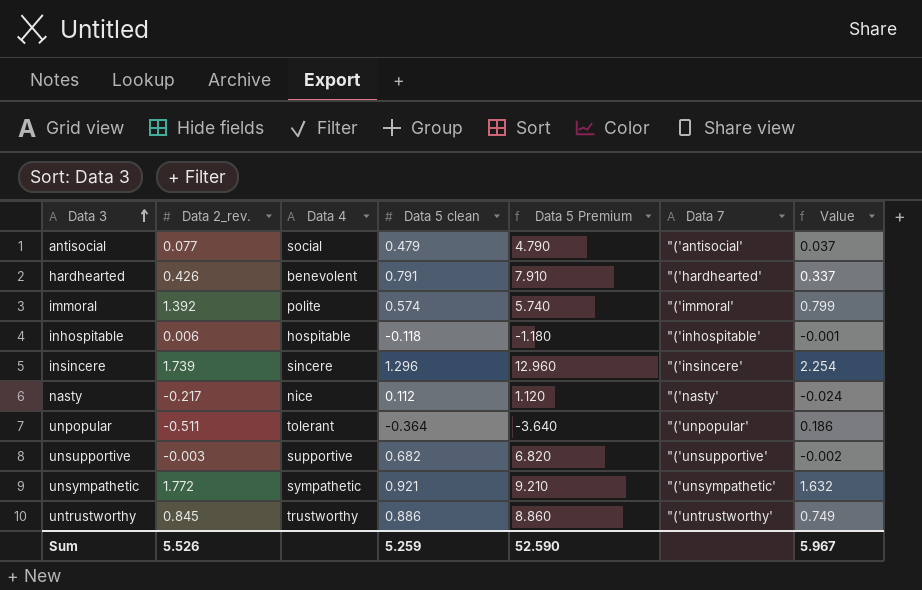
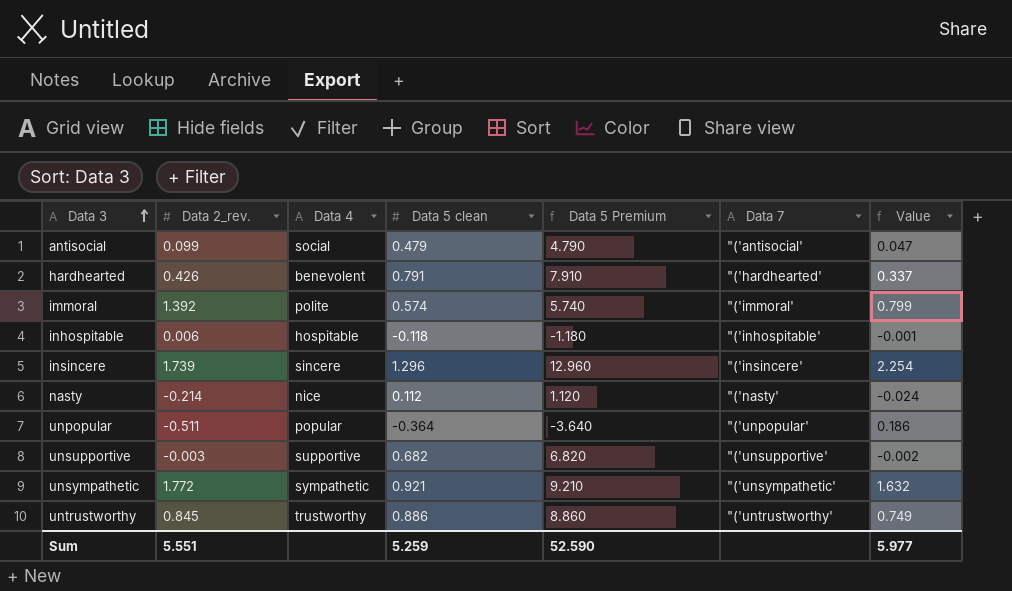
antisocial | Data 2_rev.: 0.077 -> 0.099
antisocial | Value: 0.037 -> 0.047
nasty | Data 2_rev.: -0.217 -> -0.214
unpopular | Data 4: tolerant -> popular
Sum | Data 2_rev.: 5.526 -> 5.551
Sum | Value: 5.967 -> 5.977

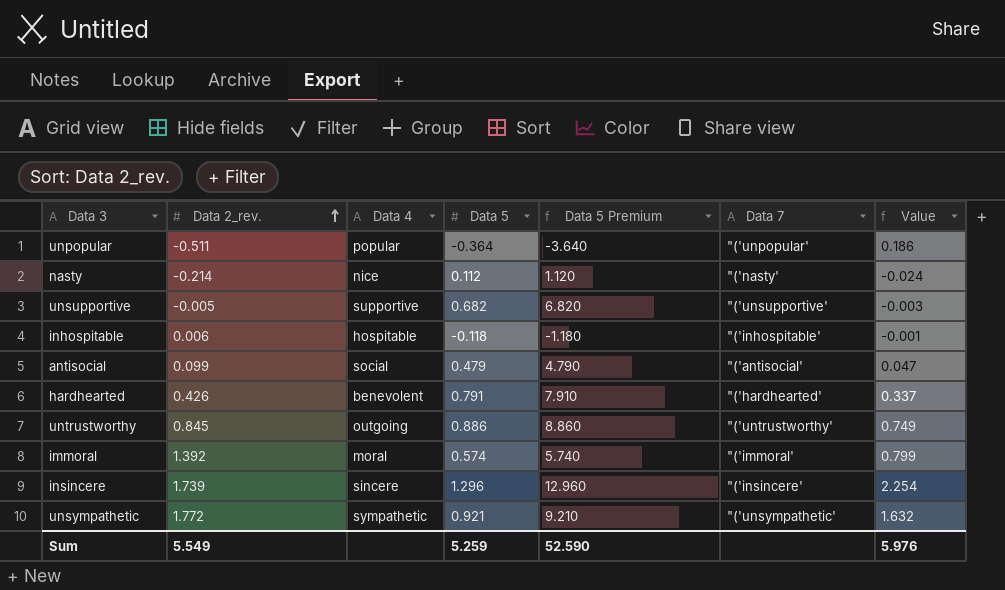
row order: Data 3 ascending -> Data 2_rev. ascending
column name: Data 5 clean -> Data 5
unsupportive | Data 2_rev.: -0.003 -> -0.005
unsupportive | Value: -0.002 -> -0.003
untrustworthy | Data 4: trustworthy -> outgoing
immoral | Data 4: polite -> moral
Sum | Data 2_rev.: 5.551 -> 5.549
Sum | Value: 5.977 -> 5.976

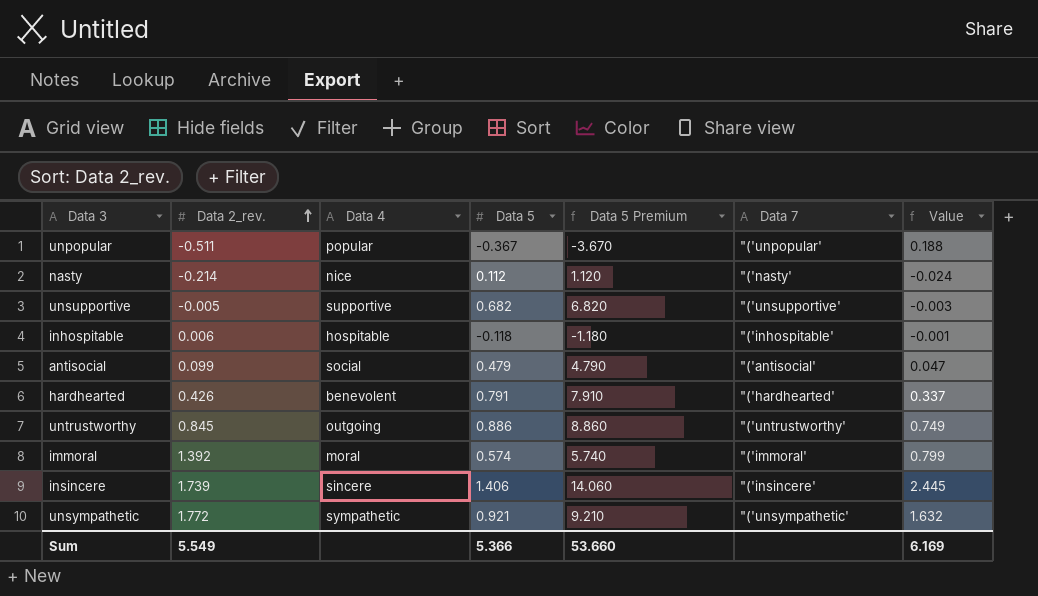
unpopular | Data 5: -0.364 -> -0.367
unpopular | Data 5 Premium: -3.640 -> -3.670
unpopular | Value: 0.186 -> 0.188
insincere | Data 5: 1.296 -> 1.406
insincere | Data 5 Premium: 12.960 -> 14.060
insincere | Value: 2.254 -> 2.445
Sum | Data 5: 5.259 -> 5.366
Sum | Data 5 Premium: 52.590 -> 53.660
Sum | Value: 5.976 -> 6.169

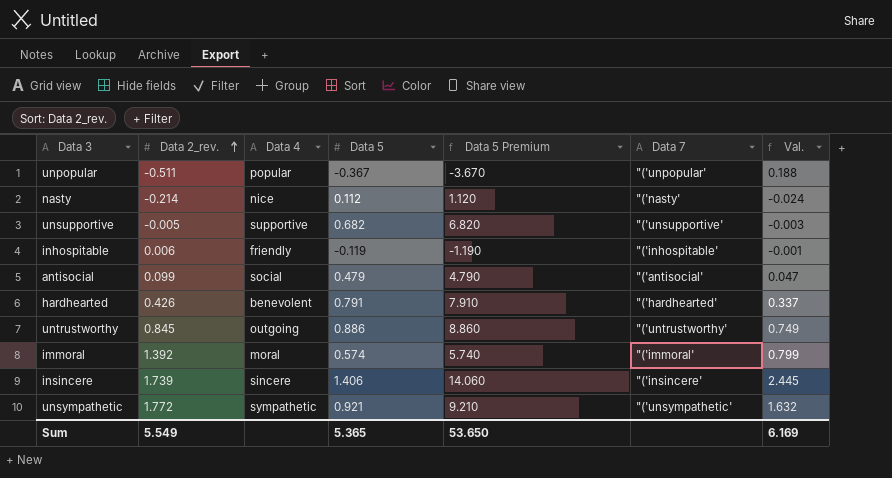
column name: Value -> Val.
inhospitable | Data 4: hospitable -> friendly
inhospitable | Data 5: -0.118 -> -0.119
inhospitable | Data 5 Premium: -1.180 -> -1.190
Sum | Data 5: 5.366 -> 5.365
Sum | Data 5 Premium: 53.660 -> 53.650

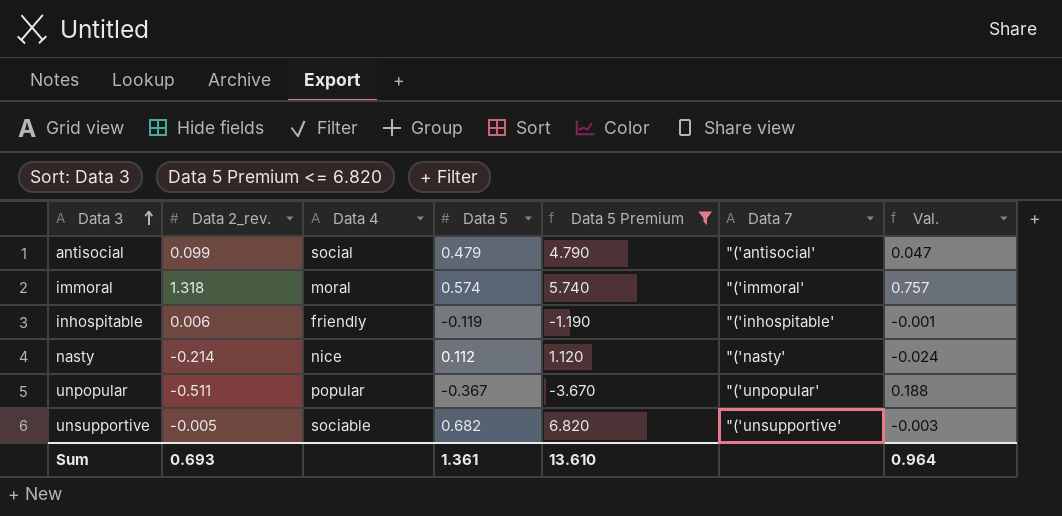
filter: none -> Data 5 Premium <= 6.820
row order: Data 2_rev. ascending -> Data 3 ascending
immoral | Data 2_rev.: 1.392 -> 1.318
immoral | Val.: 0.799 -> 0.757
unsupportive | Data 4: supportive -> sociable
Sum | Data 2_rev.: 5.549 -> 0.693
Sum | Data 5: 5.365 -> 1.361
Sum | Data 5 Premium: 53.650 -> 13.610
Sum | Val.: 6.169 -> 0.964

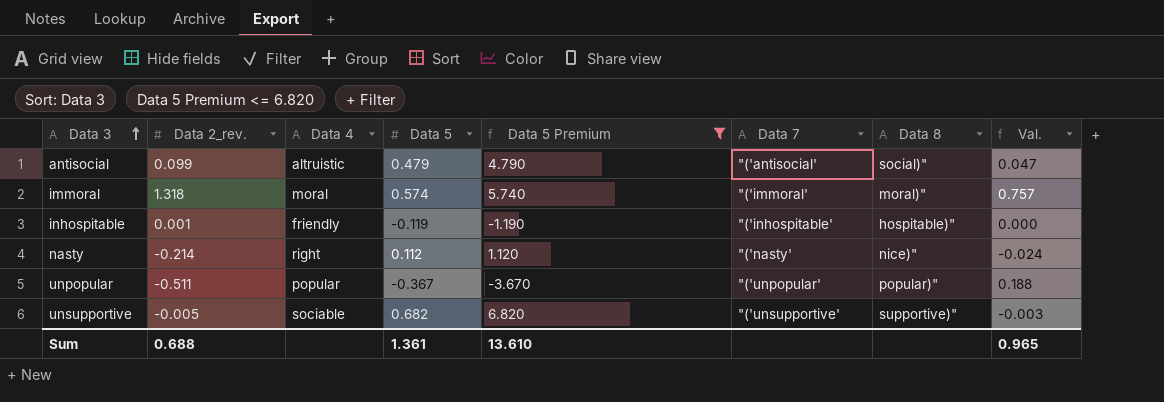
column Data 8 | position: none -> 7
antisocial | Data 4: social -> altruistic
inhospitable | Data 2_rev.: 0.006 -> 0.001
inhospitable | Val.: -0.001 -> 0.000
nasty | Data 4: nice -> right
Sum | Data 2_rev.: 0.693 -> 0.688
Sum | Val.: 0.964 -> 0.965

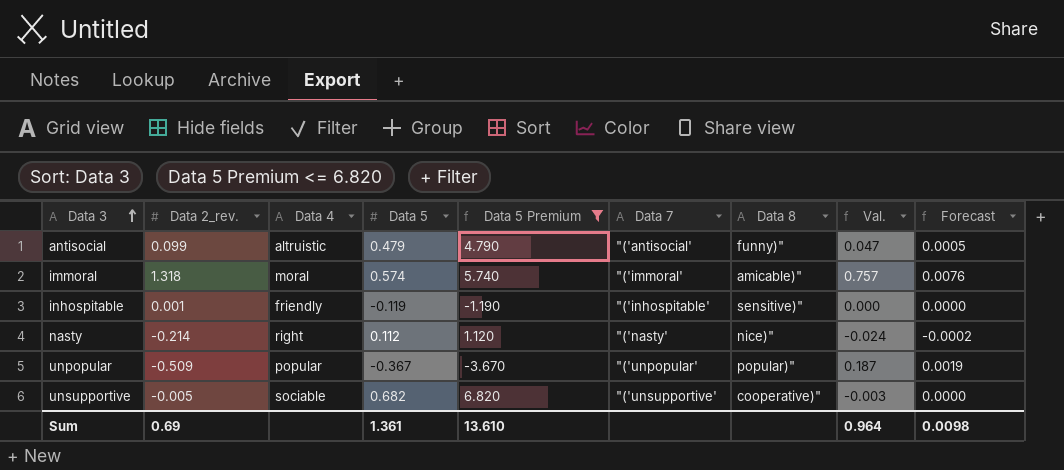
column Forecast | formula: none -> [Val.] * 0.01
antisocial | Data 8: social)" -> funny)"
immoral | Data 8: moral)" -> amicable)"
inhospitable | Data 8: hospitable)" -> sensitive)"
unpopular | Data 2_rev.: -0.511 -> -0.509
unpopular | Val.: 0.188 -> 0.187
unsupportive | Data 8: supportive)" -> cooperative)"
Sum | Data 2_rev.: 0.688 -> 0.69
Sum | Val.: 0.965 -> 0.964

